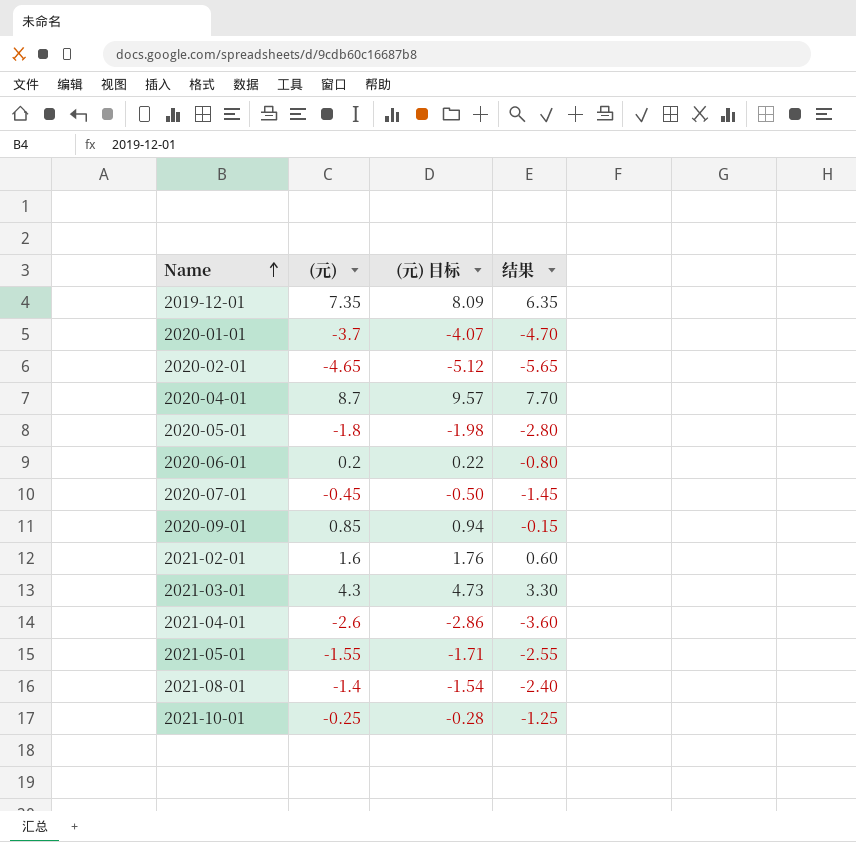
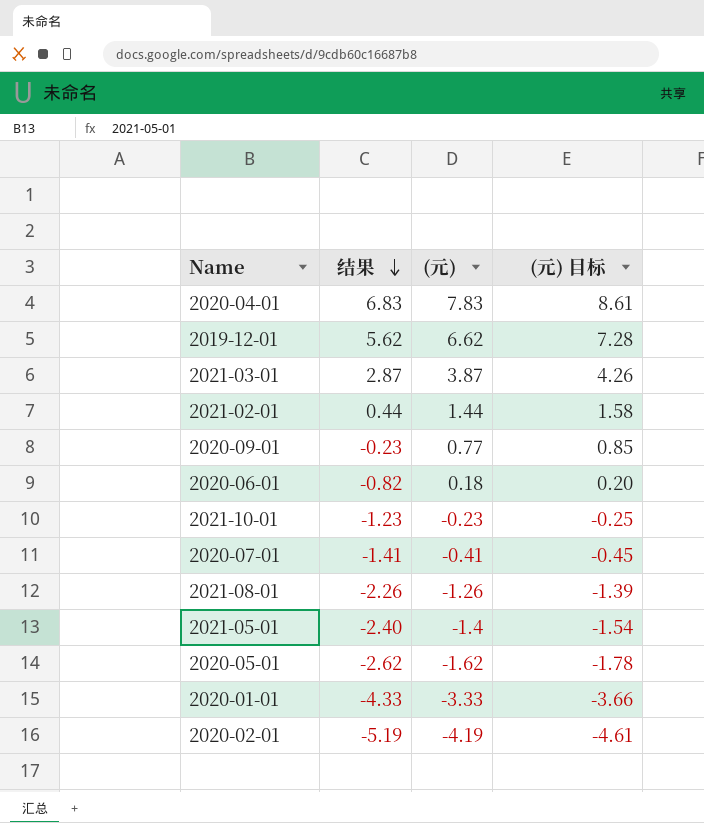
row order: Name ascending -> 结果 descending
column 结果 | position: 4 -> 2
row 2021-04-01: -2.6 | -2.86 | -3.60 -> none
2020-04-01 | 结果: 7.70 -> 6.83
2020-04-01 | (元): 8.7 -> 7.83
2020-04-01 | (元) 目标: 9.57 -> 8.61
2019-12-01 | 结果: 6.35 -> 5.62
2019-12-01 | (元): 7.35 -> 6.62
2019-12-01 | (元) 目标: 8.09 -> 7.28
2021-03-01 | 结果: 3.30 -> 2.87
2021-03-01 | (元): 4.3 -> 3.87
2021-03-01 | (元) 目标: 4.73 -> 4.26
2021-02-01 | 结果: 0.60 -> 0.44
2021-02-01 | (元): 1.6 -> 1.44
2021-02-01 | (元) 目标: 1.76 -> 1.58
2020-09-01 | 结果: -0.15 -> -0.23
2020-09-01 | (元): 0.85 -> 0.77
2020-09-01 | (元) 目标: 0.94 -> 0.85
2020-06-01 | 结果: -0.80 -> -0.82
2020-06-01 | (元): 0.2 -> 0.18
2020-06-01 | (元) 目标: 0.22 -> 0.20
2021-10-01 | 结果: -1.25 -> -1.23
2021-10-01 | (元): -0.25 -> -0.23
2021-10-01 | (元) 目标: -0.28 -> -0.25
2020-07-01 | 结果: -1.45 -> -1.41
2020-07-01 | (元): -0.45 -> -0.41
2020-07-01 | (元) 目标: -0.50 -> -0.45
2021-08-01 | 结果: -2.40 -> -2.26
2021-08-01 | (元): -1.4 -> -1.26
2021-08-01 | (元) 目标: -1.54 -> -1.39
2021-05-01 | 结果: -2.55 -> -2.40
2021-05-01 | (元): -1.55 -> -1.4
2021-05-01 | (元) 目标: -1.71 -> -1.54
2020-05-01 | 结果: -2.80 -> -2.62
2020-05-01 | (元): -1.8 -> -1.62
2020-05-01 | (元) 目标: -1.98 -> -1.78
2020-01-01 | 结果: -4.70 -> -4.33
2020-01-01 | (元): -3.7 -> -3.33
2020-01-01 | (元) 目标: -4.07 -> -3.66
2020-02-01 | 结果: -5.65 -> -5.19
2020-02-01 | (元): -4.65 -> -4.19
2020-02-01 | (元) 目标: -5.12 -> -4.61

